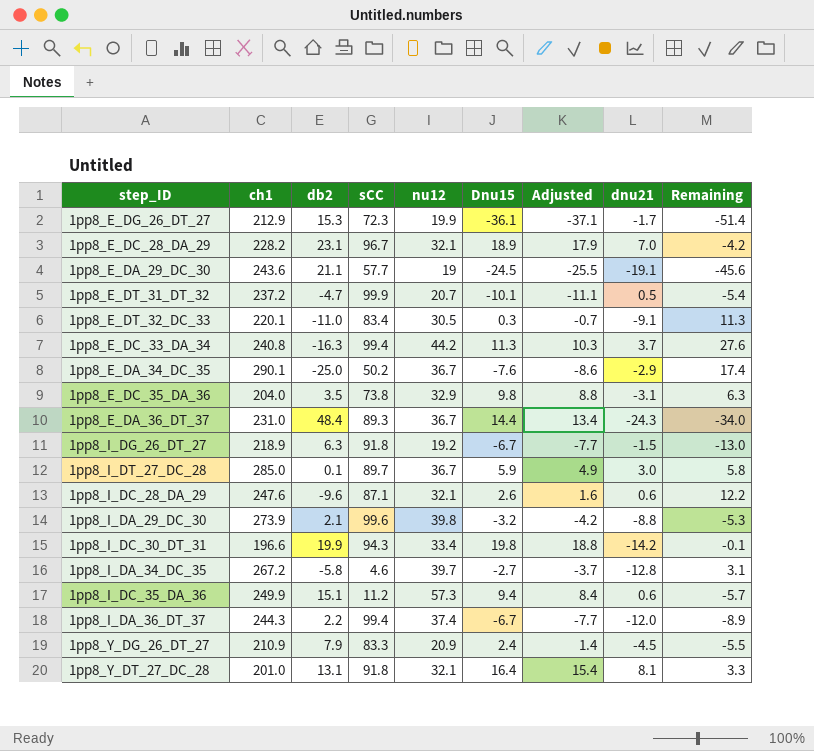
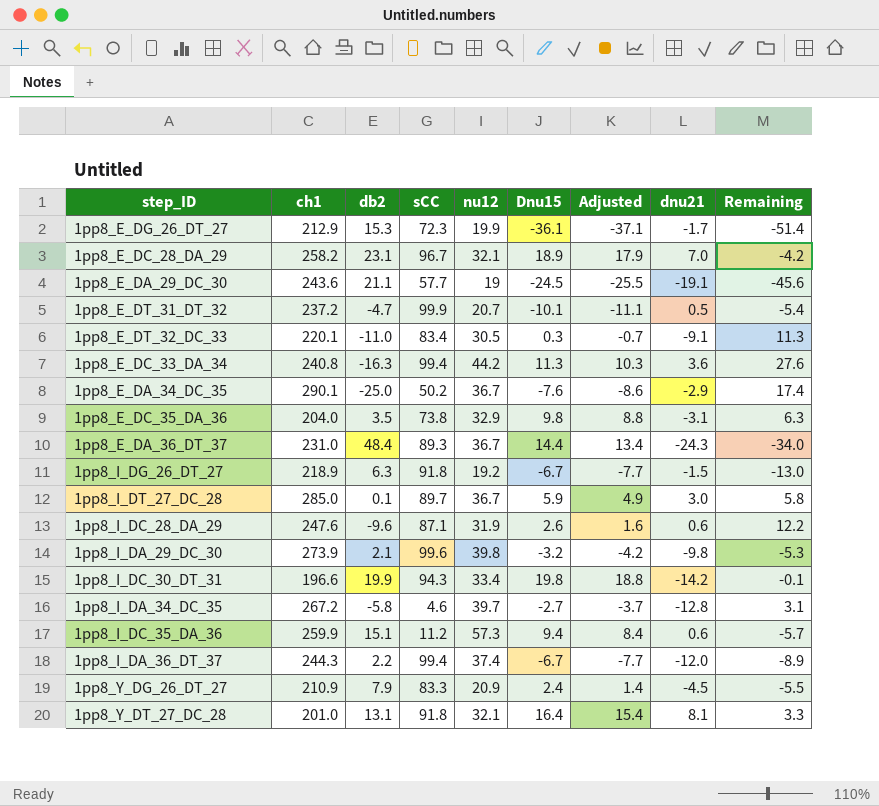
1pp8_E_DC_28_DA_29 | ch1: 228.2 -> 258.2
1pp8_E_DC_33_DA_34 | dnu21: 3.7 -> 3.6
1pp8_I_DC_28_DA_29 | nu12: 32.1 -> 31.9
1pp8_I_DA_29_DC_30 | dnu21: -8.8 -> -9.8
1pp8_I_DC_35_DA_36 | ch1: 249.9 -> 259.9

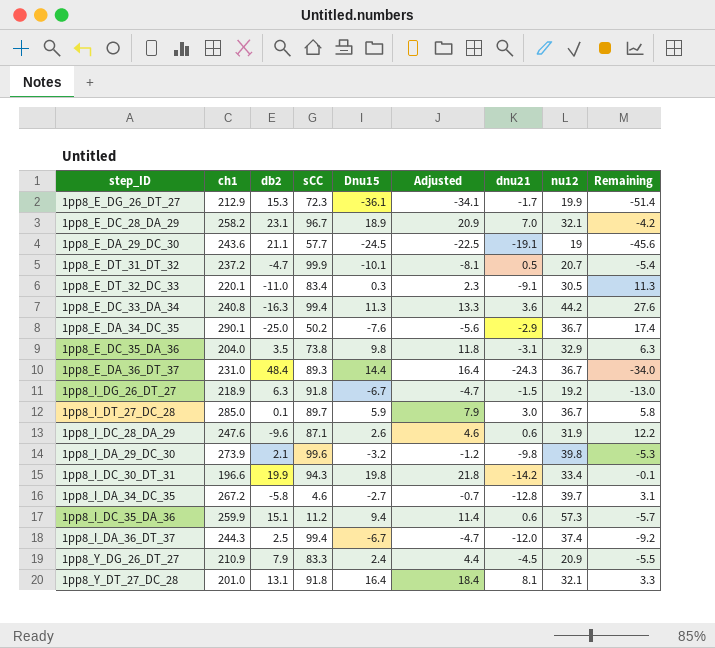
column Adjusted | formula: [Dnu15] - 1 -> [Dnu15] + 2
column nu12 | position: 5 -> 8
1pp8_I_DA_36_DT_37 | db2: 2.2 -> 2.5
1pp8_I_DA_36_DT_37 | Remaining: -8.9 -> -9.2

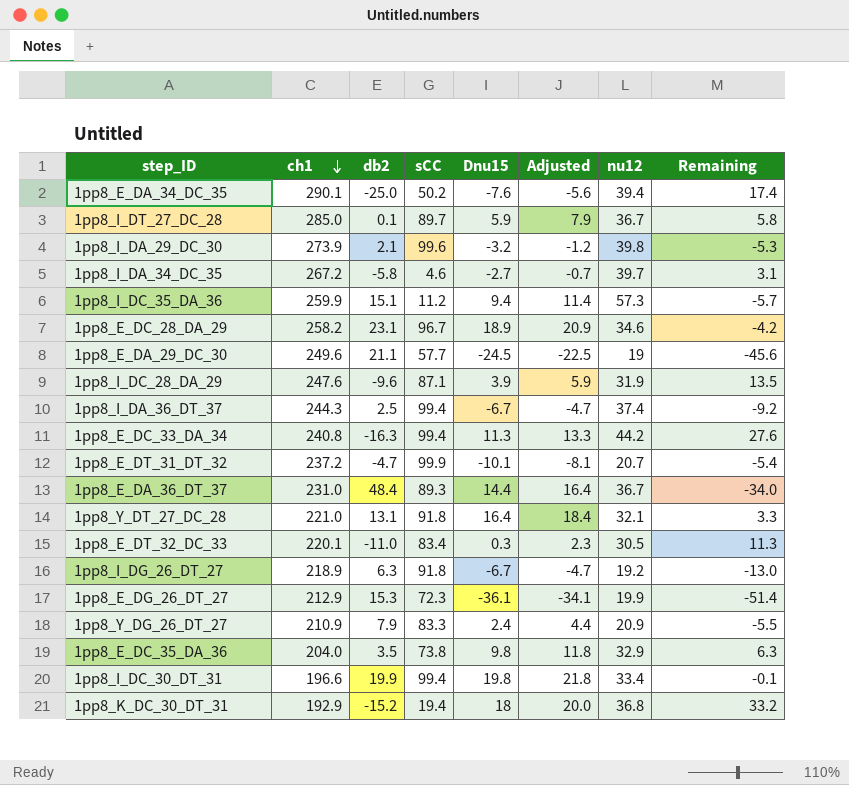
row order: none -> ch1 descending
column dnu21 | position: 7 -> none
1pp8_E_DA_34_DC_35 | nu12: 36.7 -> 39.4
1pp8_E_DC_28_DA_29 | nu12: 32.1 -> 34.6
1pp8_E_DA_29_DC_30 | ch1: 243.6 -> 249.6
1pp8_I_DC_28_DA_29 | Dnu15: 2.6 -> 3.9
1pp8_I_DC_28_DA_29 | Adjusted: 4.6 -> 5.9
1pp8_I_DC_28_DA_29 | Remaining: 12.2 -> 13.5
1pp8_Y_DT_27_DC_28 | ch1: 201.0 -> 221.0
1pp8_I_DC_30_DT_31 | sCC: 94.3 -> 99.4
row 1pp8_K_DC_30_DT_31: none -> 192.9 | -15.2 | 19.4 | 18 | 20.0 | 36.8 | 33.2

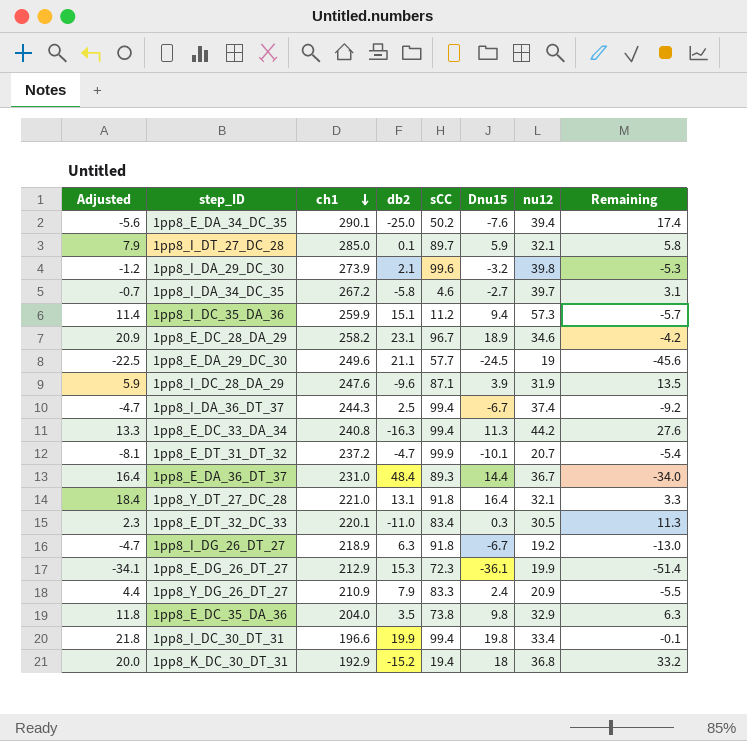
column Adjusted | position: 6 -> 1
1pp8_I_DT_27_DC_28 | nu12: 36.7 -> 32.1

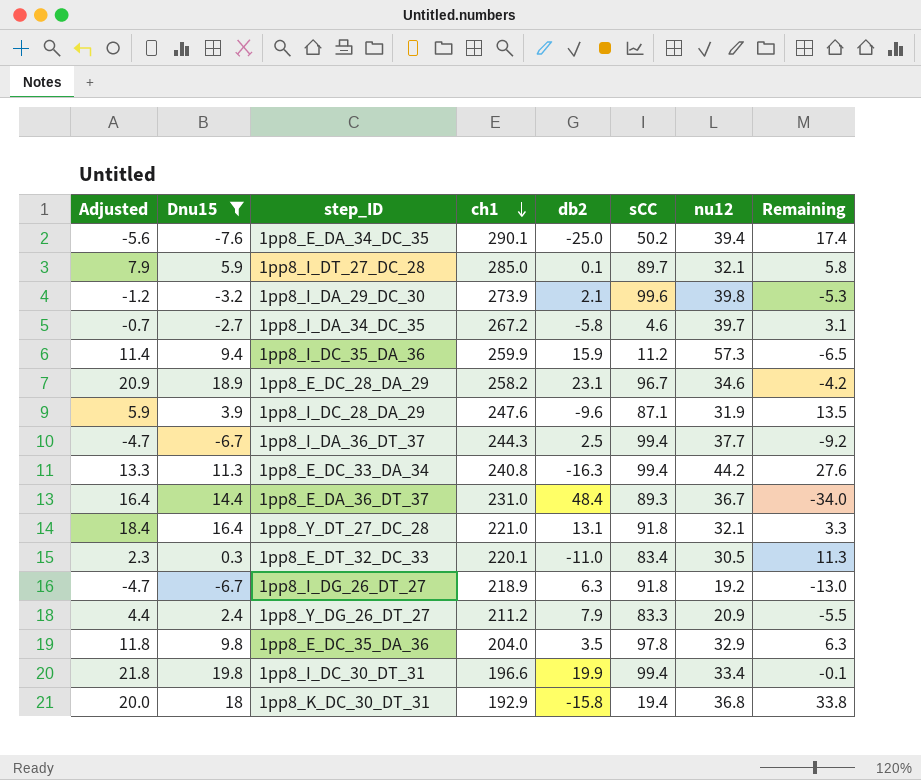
filter: none -> Dnu15 >= -7.6
column Dnu15 | position: 6 -> 2
1pp8_I_DC_35_DA_36 | db2: 15.1 -> 15.9
1pp8_I_DC_35_DA_36 | Remaining: -5.7 -> -6.5
1pp8_I_DA_36_DT_37 | nu12: 37.4 -> 37.7
1pp8_Y_DG_26_DT_27 | ch1: 210.9 -> 211.2
1pp8_E_DC_35_DA_36 | sCC: 73.8 -> 97.8
1pp8_K_DC_30_DT_31 | db2: -15.2 -> -15.8
1pp8_K_DC_30_DT_31 | Remaining: 33.2 -> 33.8

